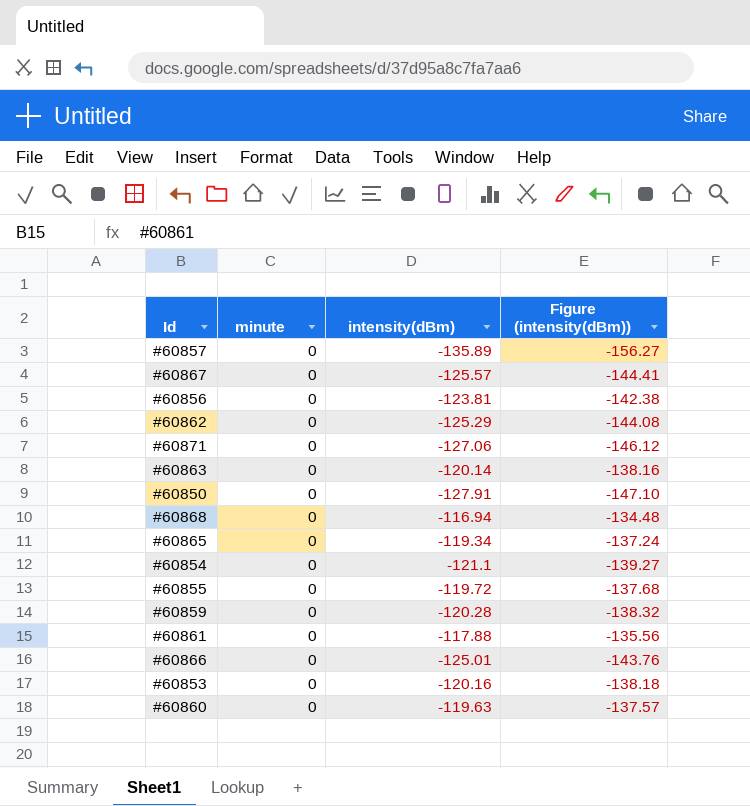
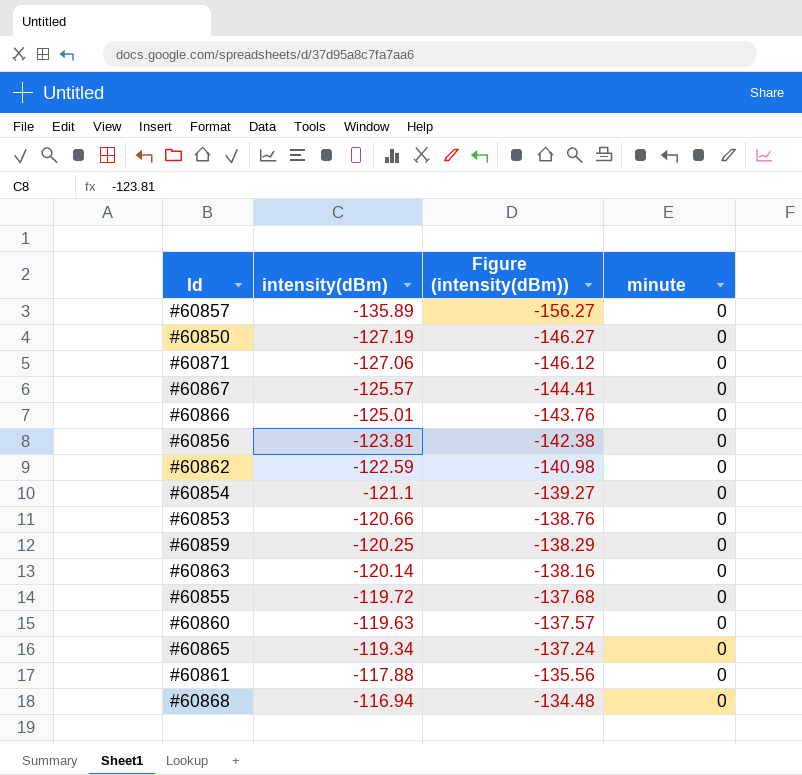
row order: none -> intensity(dBm) ascending
column minute | position: 2 -> 4
#60850 | intensity(dBm): -127.91 -> -127.19
#60850 | Figure (intensity(dBm)): -147.10 -> -146.27
#60862 | intensity(dBm): -125.29 -> -122.59
#60862 | Figure (intensity(dBm)): -144.08 -> -140.98
#60853 | intensity(dBm): -120.16 -> -120.66
#60853 | Figure (intensity(dBm)): -138.18 -> -138.76
#60859 | intensity(dBm): -120.28 -> -120.25
#60859 | Figure (intensity(dBm)): -138.32 -> -138.29

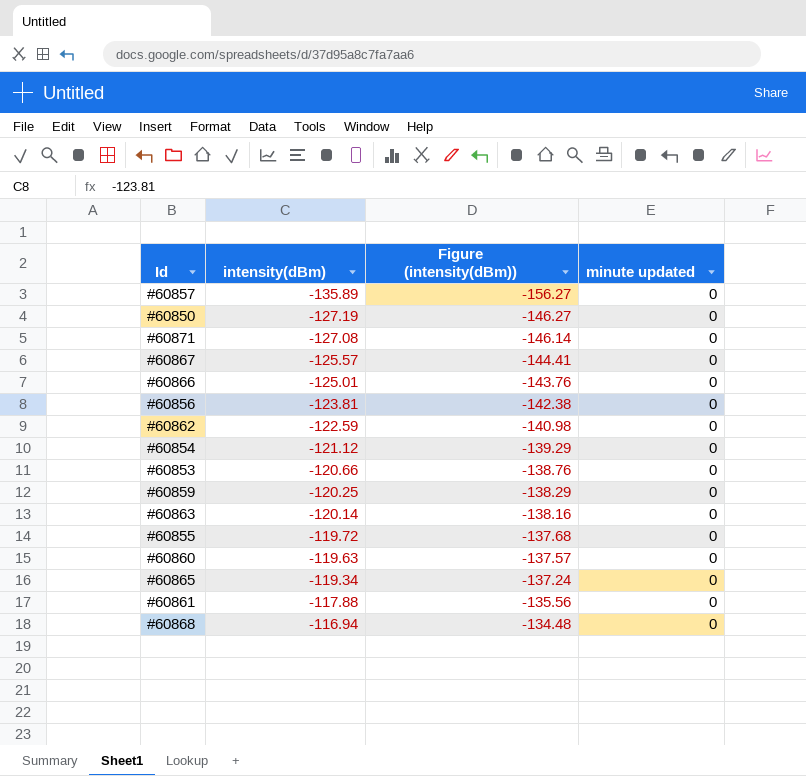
column name: minute -> minute updated
#60871 | intensity(dBm): -127.06 -> -127.08
#60871 | Figure (intensity(dBm)): -146.12 -> -146.14
#60854 | intensity(dBm): -121.1 -> -121.12
#60854 | Figure (intensity(dBm)): -139.27 -> -139.29

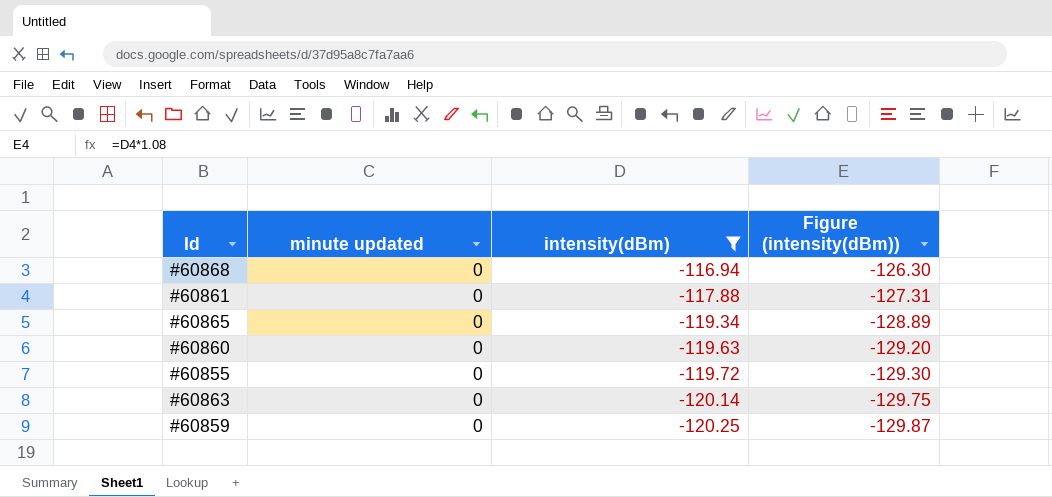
filter: none -> intensity(dBm) >= -120.25
row order: intensity(dBm) ascending -> intensity(dBm) descending
column minute updated | position: 4 -> 2
column Figure (intensity(dBm)) | formula: [intensity(dBm)] * 1.15 -> [intensity(dBm)] * 1.08

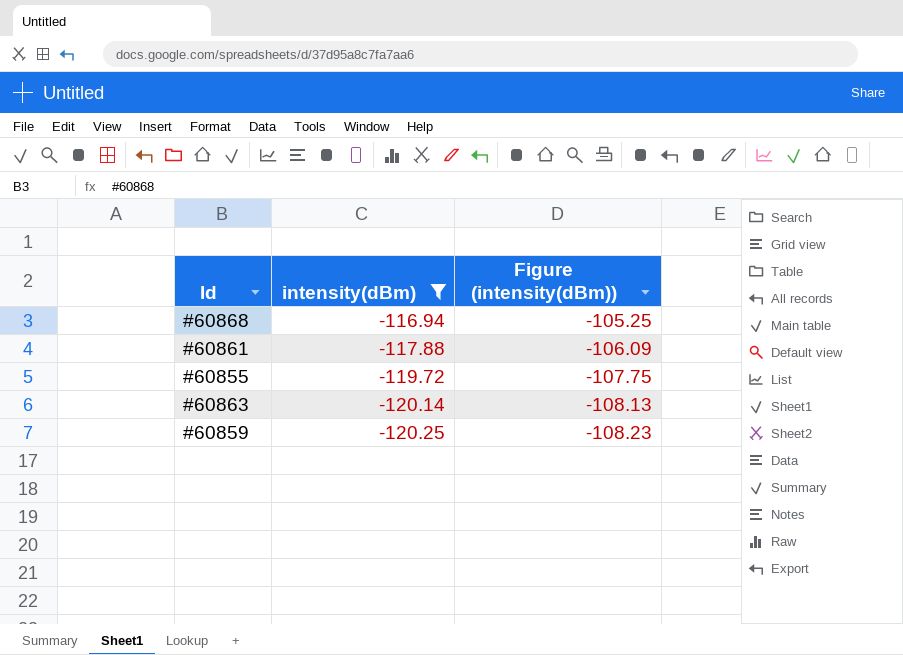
column minute updated | position: 2 -> none
column Figure (intensity(dBm)) | formula: [intensity(dBm)] * 1.08 -> [intensity(dBm)] * 0.9
row #60865: 0 | -119.34 | -128.89 -> none
row #60860: 0 | -119.63 | -129.20 -> none

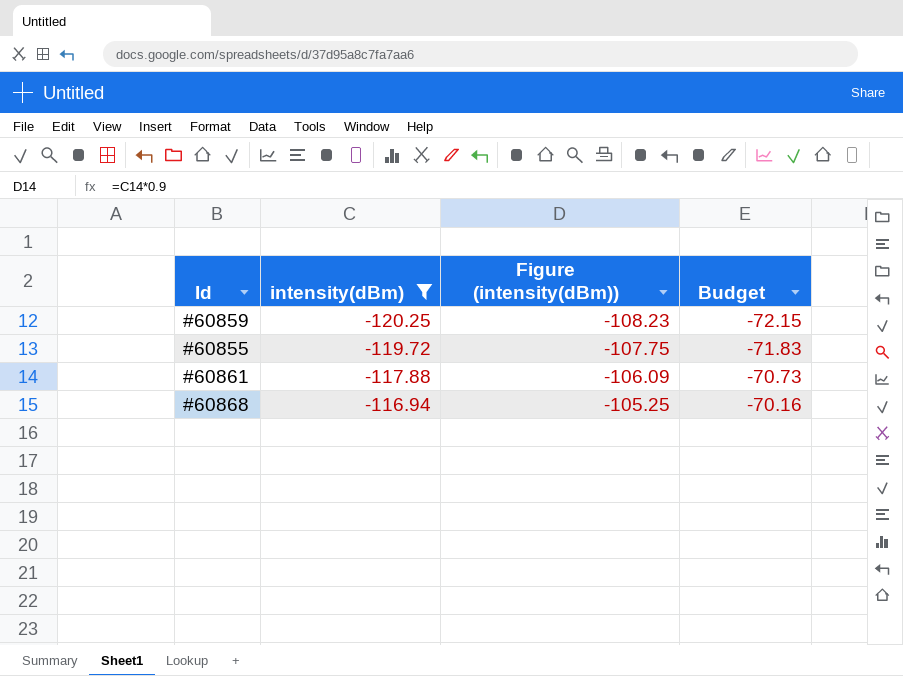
row order: intensity(dBm) descending -> intensity(dBm) ascending
column Budget | formula: none -> [intensity(dBm)] * 0.6
row #60863: -120.14 | -108.13 -> none

